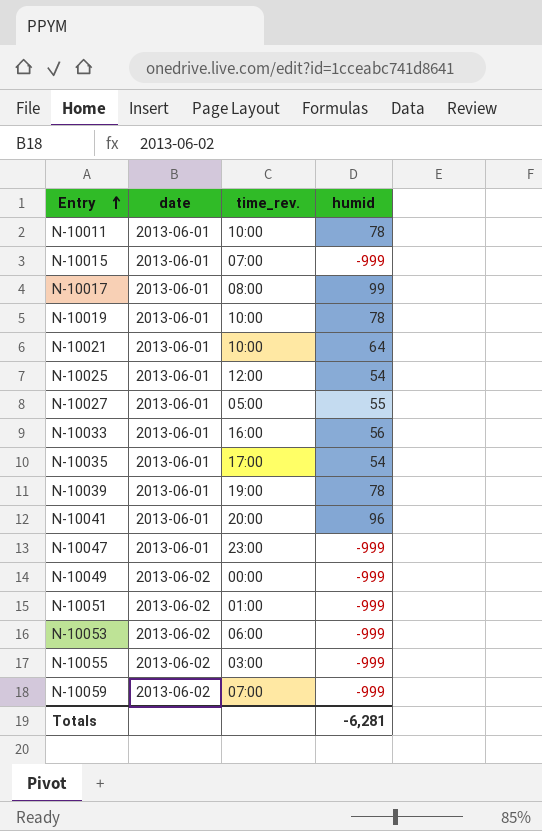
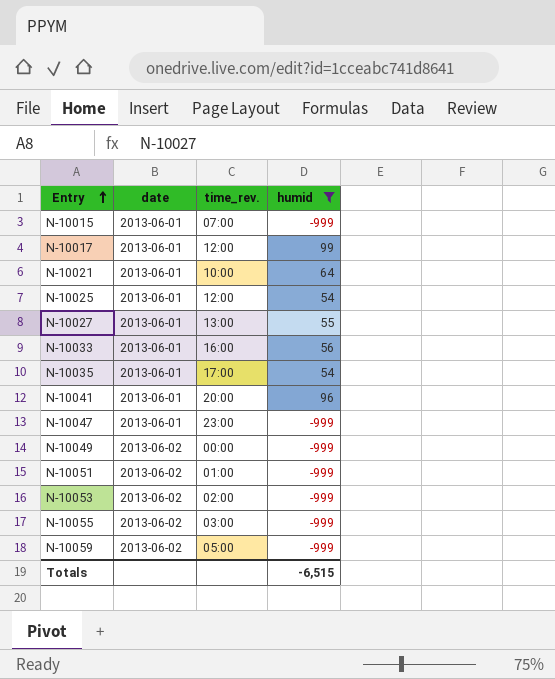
filter: none -> humid != 78
N-10017 | time_rev.: 08:00 -> 12:00
N-10027 | time_rev.: 05:00 -> 13:00
N-10053 | time_rev.: 06:00 -> 02:00
N-10059 | time_rev.: 07:00 -> 05:00
Totals | humid: -6,281 -> -6,515

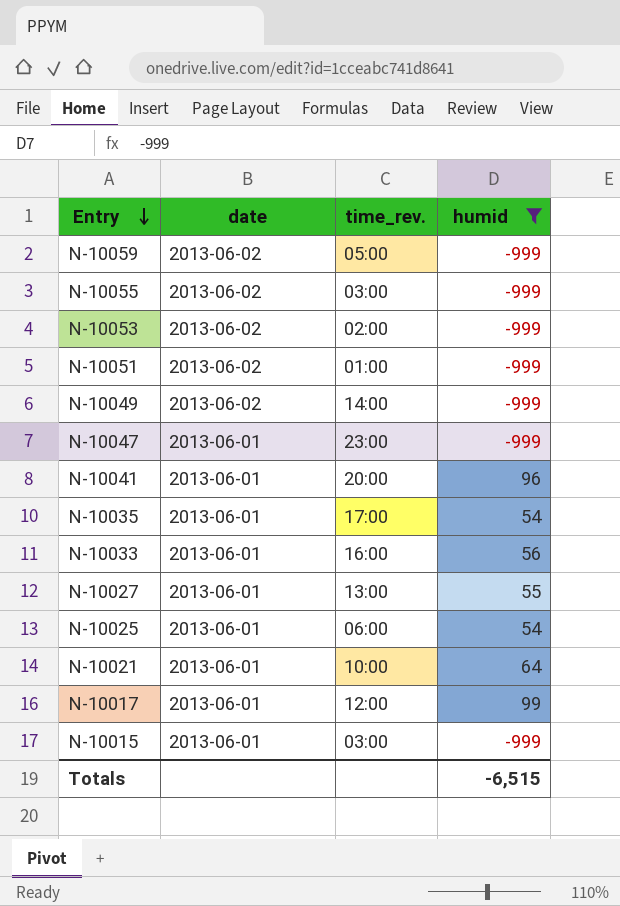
row order: Entry ascending -> Entry descending
N-10049 | time_rev.: 00:00 -> 14:00
N-10025 | time_rev.: 12:00 -> 06:00
N-10015 | time_rev.: 07:00 -> 03:00

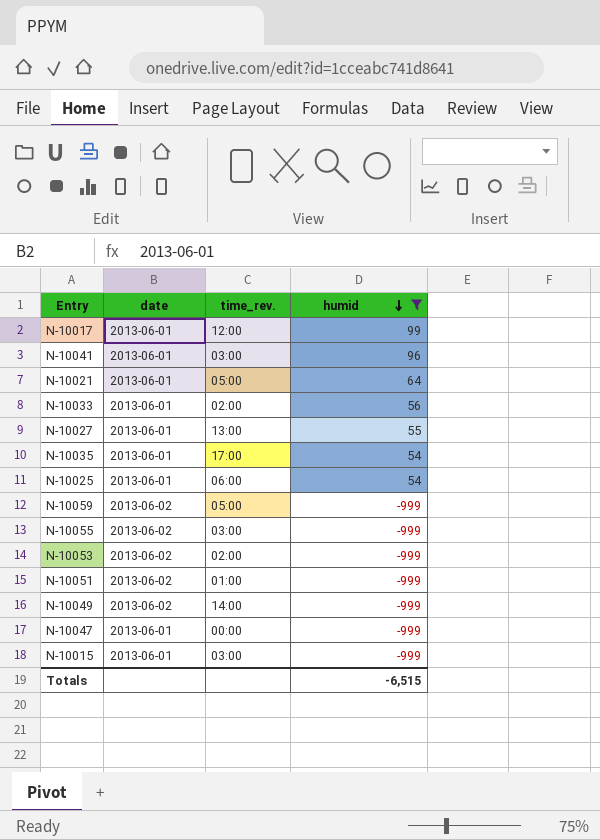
row order: Entry descending -> humid descending
N-10041 | time_rev.: 20:00 -> 03:00
N-10021 | time_rev.: 10:00 -> 05:00
N-10033 | time_rev.: 16:00 -> 02:00
N-10047 | time_rev.: 23:00 -> 00:00

